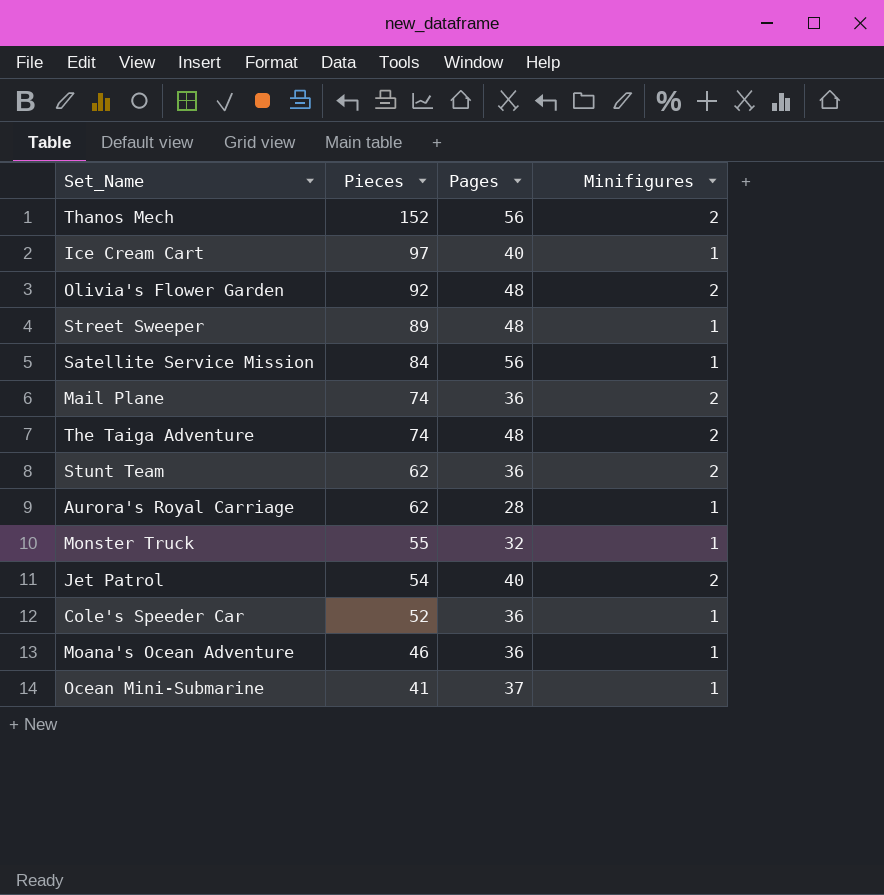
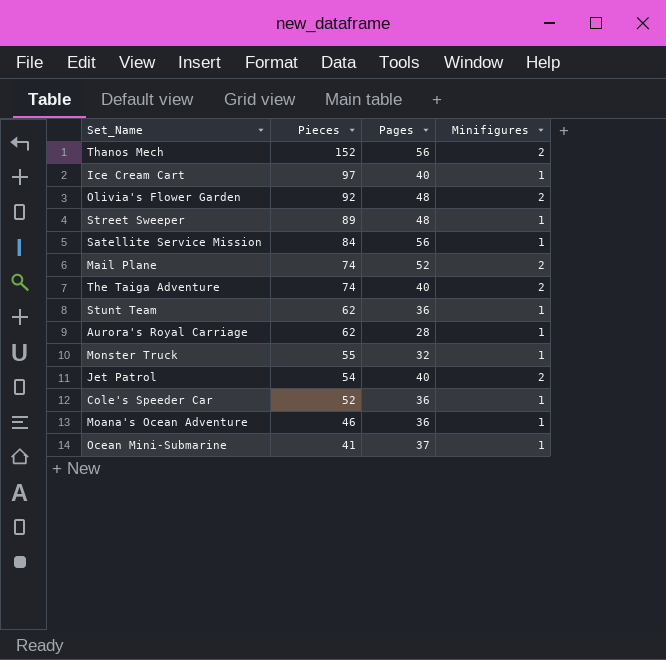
Mail Plane | Pages: 36 -> 52
The Taiga Adventure | Pages: 48 -> 40
Stunt Team | Minifigures: 2 -> 1

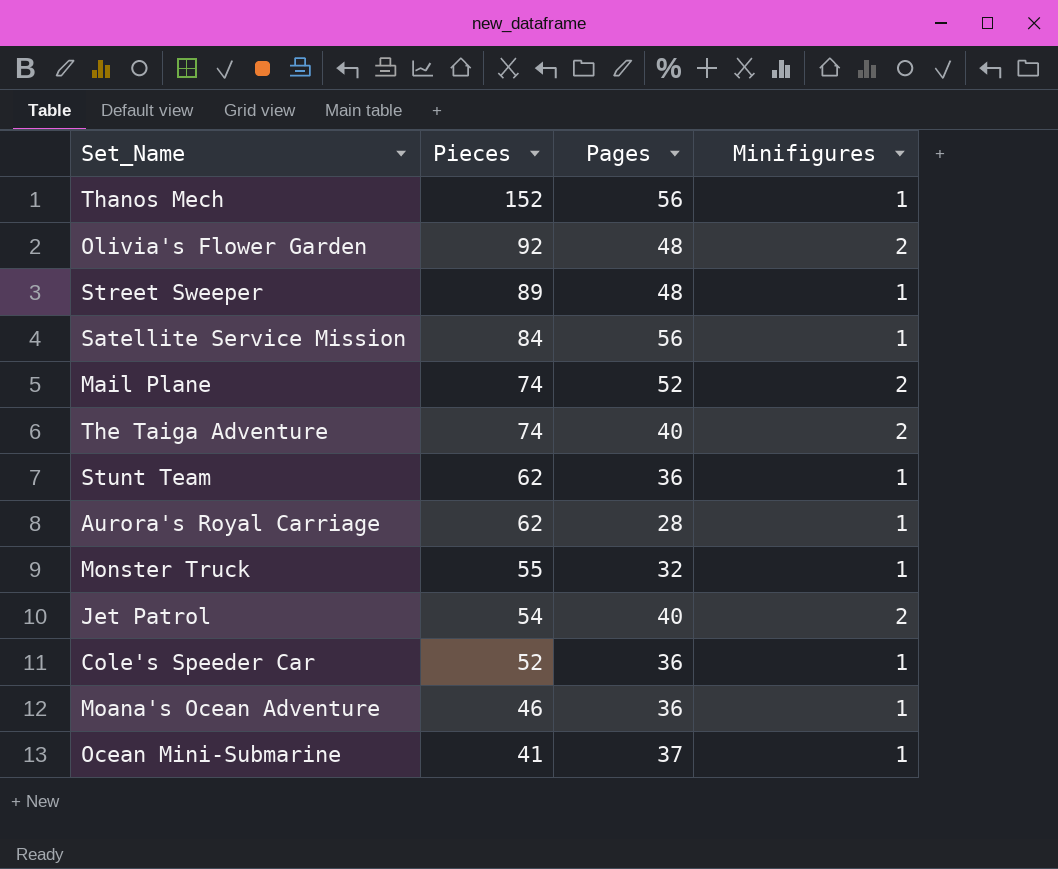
row Ice Cream Cart: 97 | 40 | 1 -> none
Thanos Mech | Minifigures: 2 -> 1

